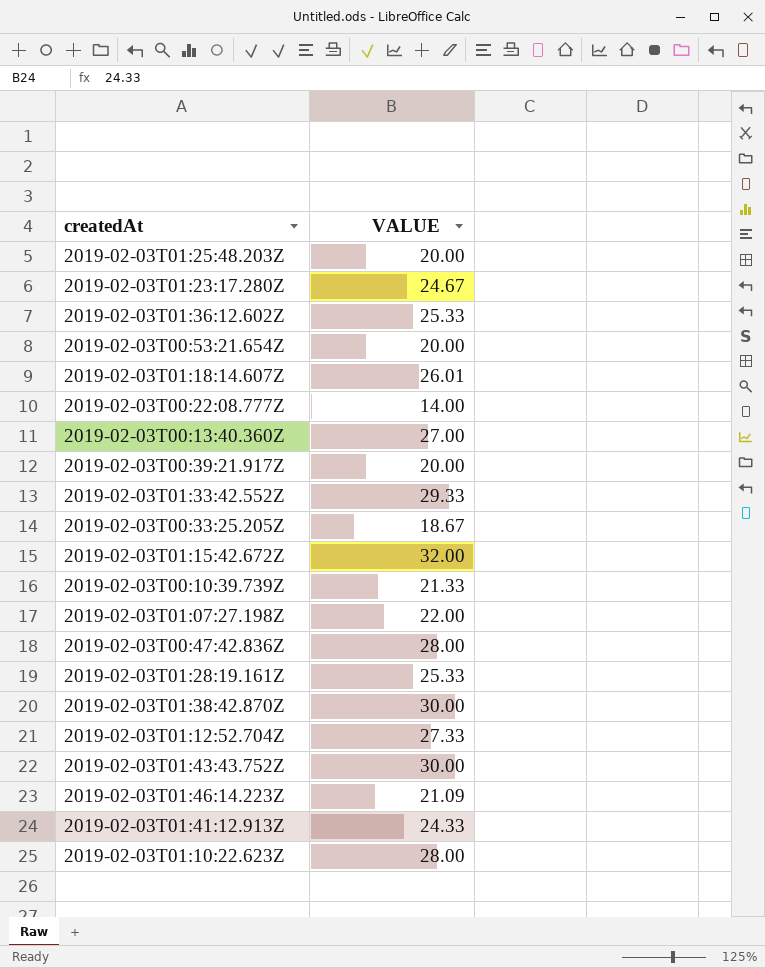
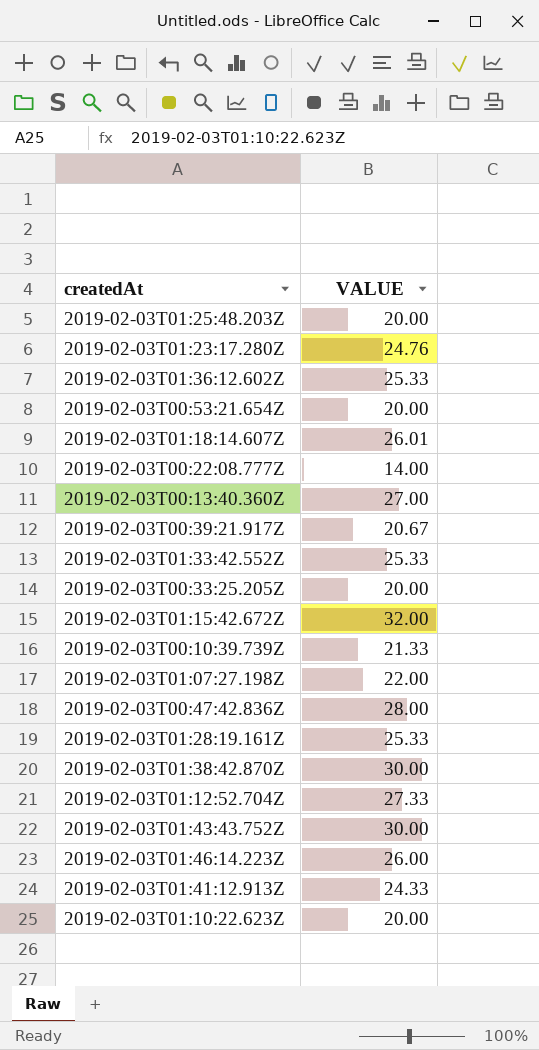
2019-02-03T01:23:17.280Z | VALUE: 24.67 -> 24.76
2019-02-03T00:39:21.917Z | VALUE: 20.00 -> 20.67
2019-02-03T01:33:42.552Z | VALUE: 29.33 -> 25.33
2019-02-03T00:33:25.205Z | VALUE: 18.67 -> 20.00
2019-02-03T01:46:14.223Z | VALUE: 21.09 -> 26.00
2019-02-03T01:10:22.623Z | VALUE: 28.00 -> 20.00

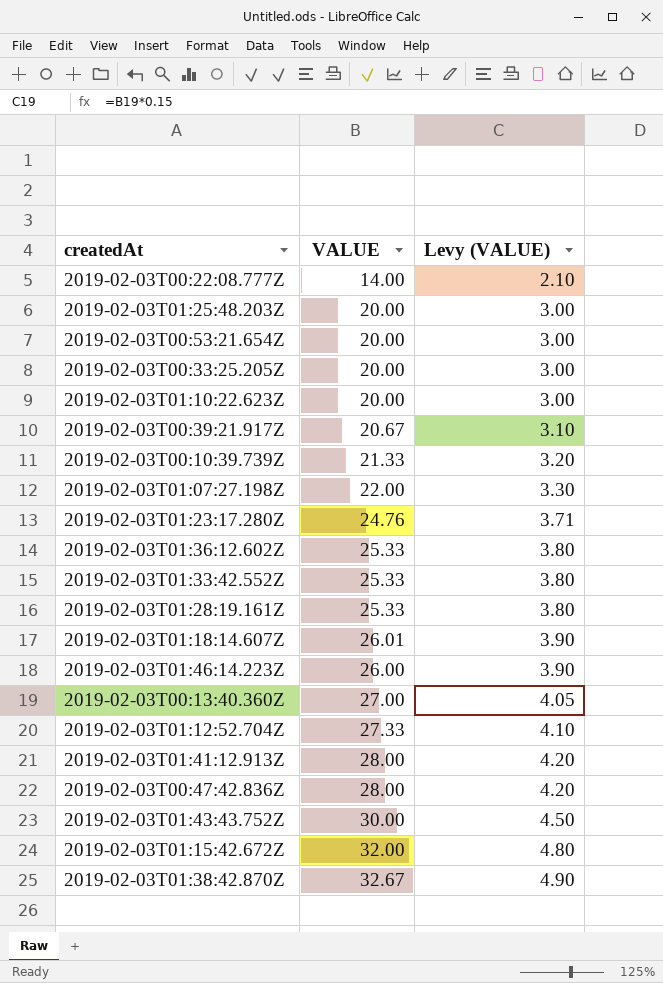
row order: none -> Levy (VALUE) ascending
column Levy (VALUE) | formula: none -> [VALUE] * 0.15
2019-02-03T01:41:12.913Z | VALUE: 24.33 -> 28.00
2019-02-03T01:38:42.870Z | VALUE: 30.00 -> 32.67

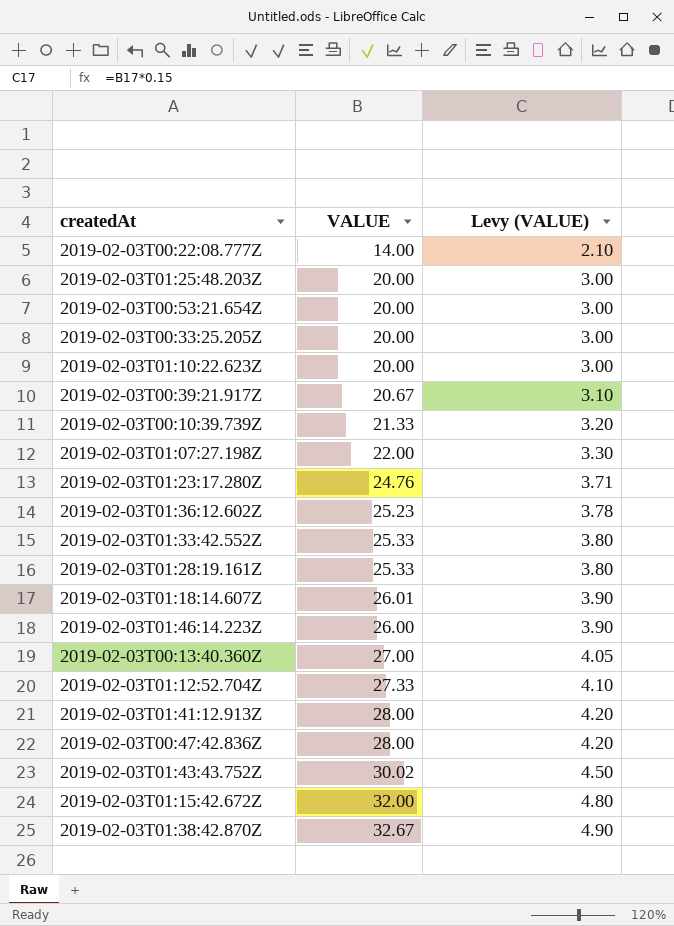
2019-02-03T01:36:12.602Z | VALUE: 25.33 -> 25.23
2019-02-03T01:36:12.602Z | Levy (VALUE): 3.80 -> 3.78
2019-02-03T01:43:43.752Z | VALUE: 30.00 -> 30.02

